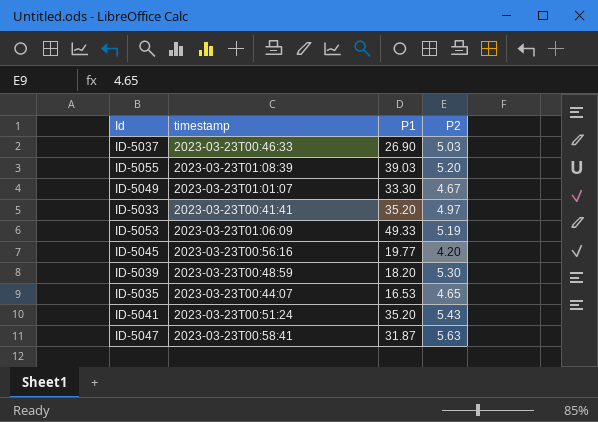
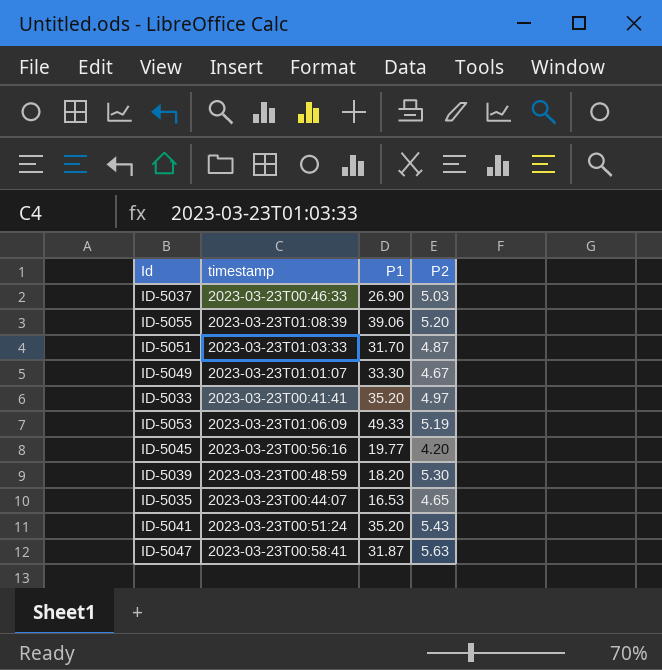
ID-5055 | P1: 39.03 -> 39.06
row ID-5051: none -> 2023-03-23T01:03:33 | 31.70 | 4.87

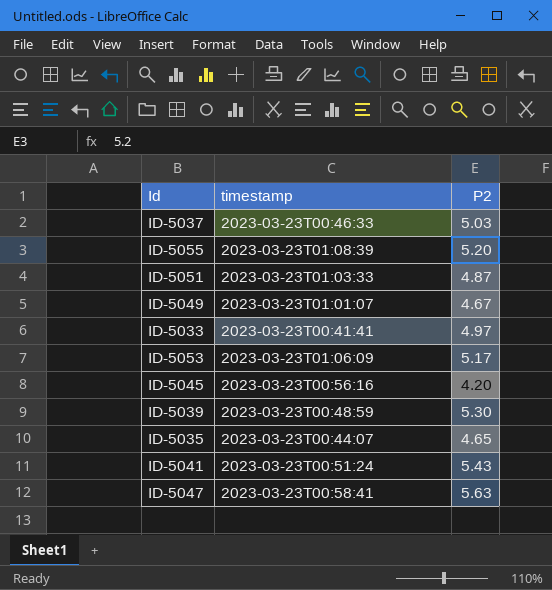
column P1 | position: 3 -> none
ID-5053 | P2: 5.19 -> 5.17

